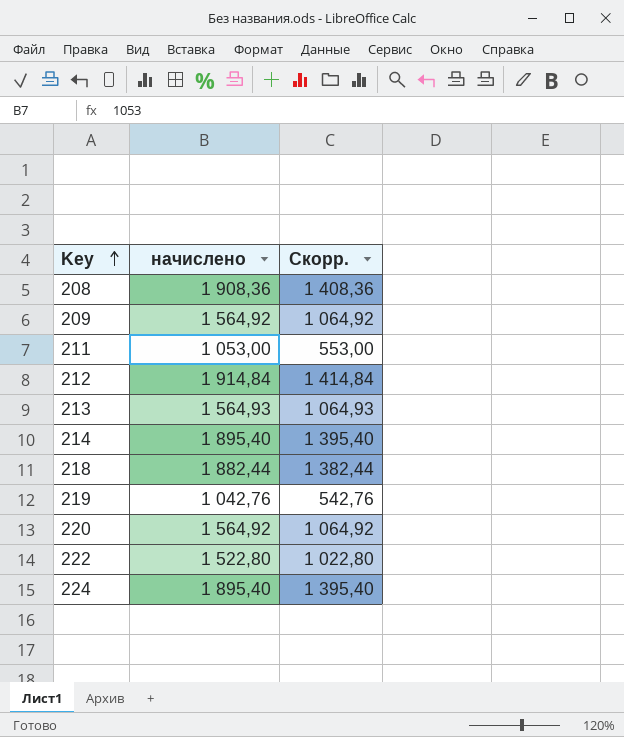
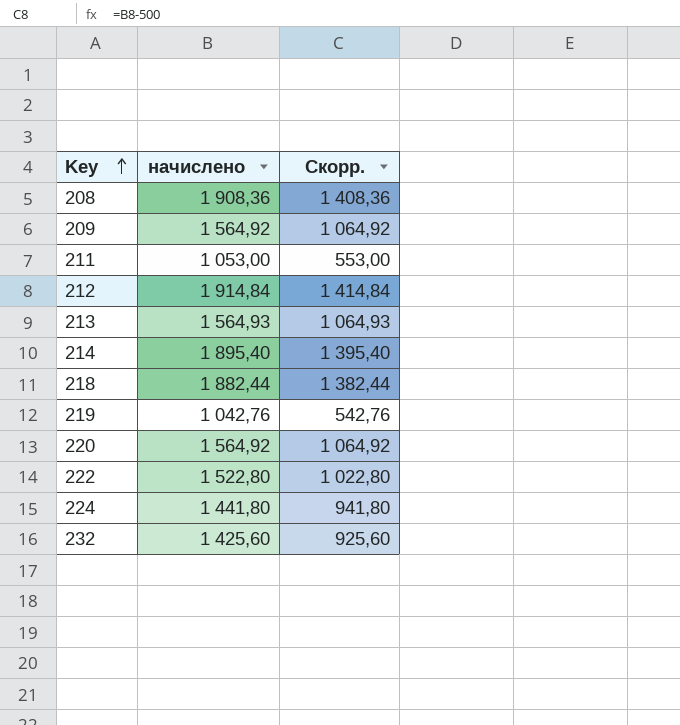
224 | начислено: 1 895,40 -> 1 441,80
224 | Скорр.: 1 395,40 -> 941,80
row 232: none -> 1 425,60 | 925,60

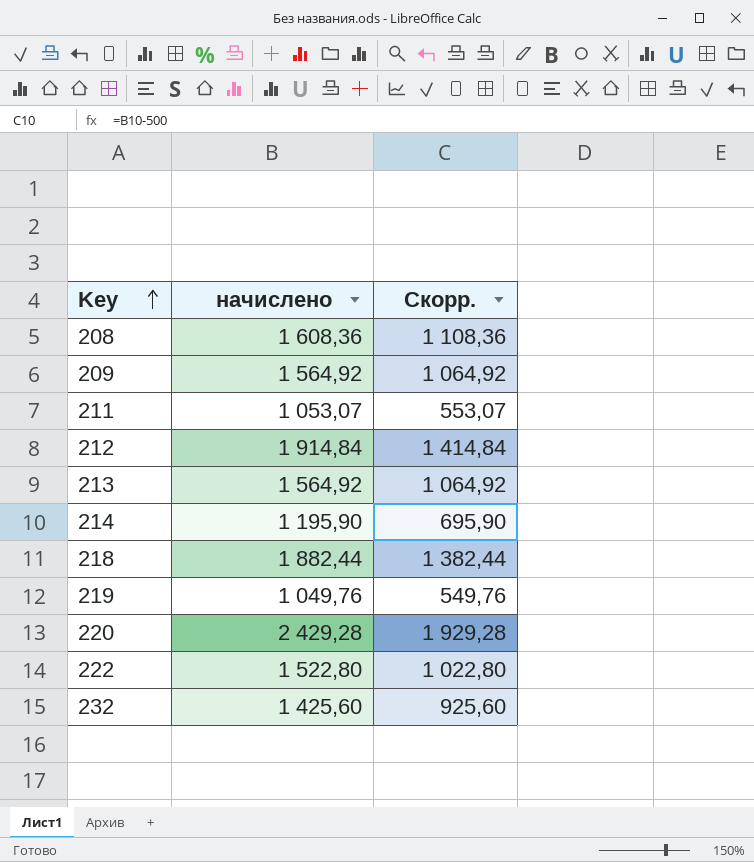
row 224: 1 441,80 | 941,80 -> none
208 | начислено: 1 908,36 -> 1 608,36
208 | Скорр.: 1 408,36 -> 1 108,36
211 | начислено: 1 053,00 -> 1 053,07
211 | Скорр.: 553,00 -> 553,07
213 | начислено: 1 564,93 -> 1 564,92
213 | Скорр.: 1 064,93 -> 1 064,92
214 | начислено: 1 895,40 -> 1 195,90
214 | Скорр.: 1 395,40 -> 695,90
219 | начислено: 1 042,76 -> 1 049,76
219 | Скорр.: 542,76 -> 549,76
220 | начислено: 1 564,92 -> 2 429,28
220 | Скорр.: 1 064,92 -> 1 929,28

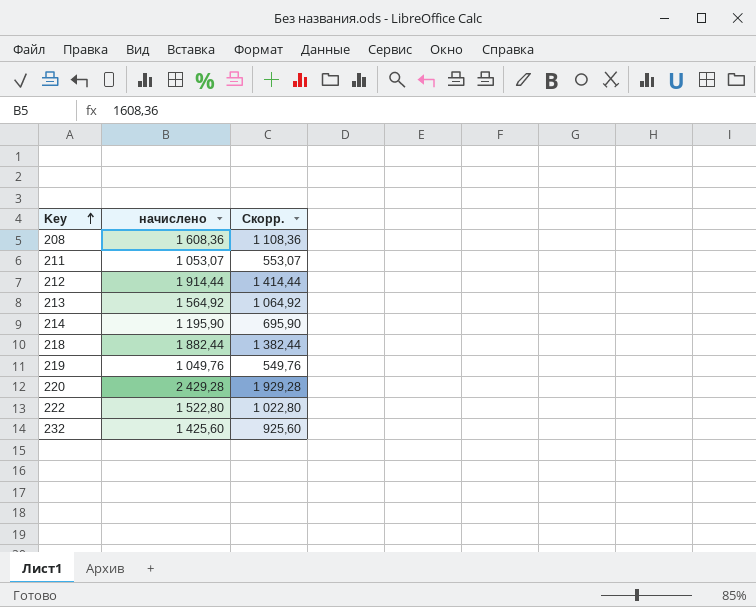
row 209: 1 564,92 | 1 064,92 -> none
212 | начислено: 1 914,84 -> 1 914,44
212 | Скорр.: 1 414,84 -> 1 414,44

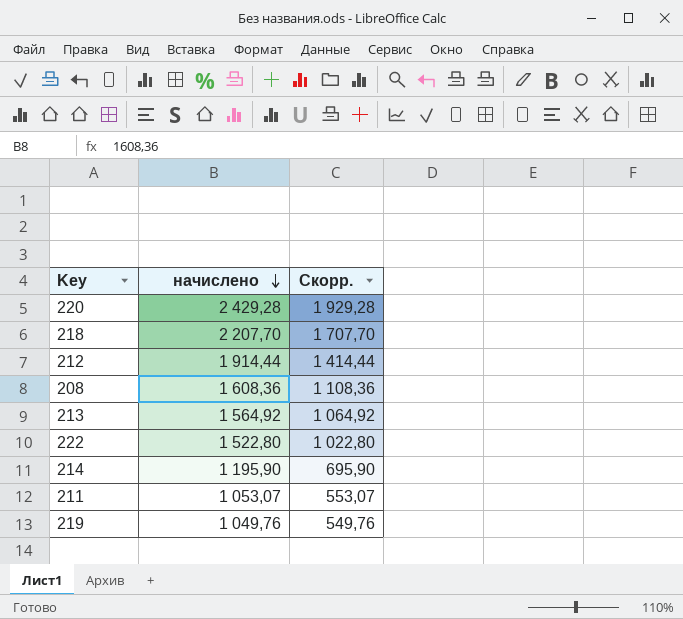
row order: Key ascending -> начислено descending
row 232: 1 425,60 | 925,60 -> none
218 | начислено: 1 882,44 -> 2 207,70
218 | Скорр.: 1 382,44 -> 1 707,70

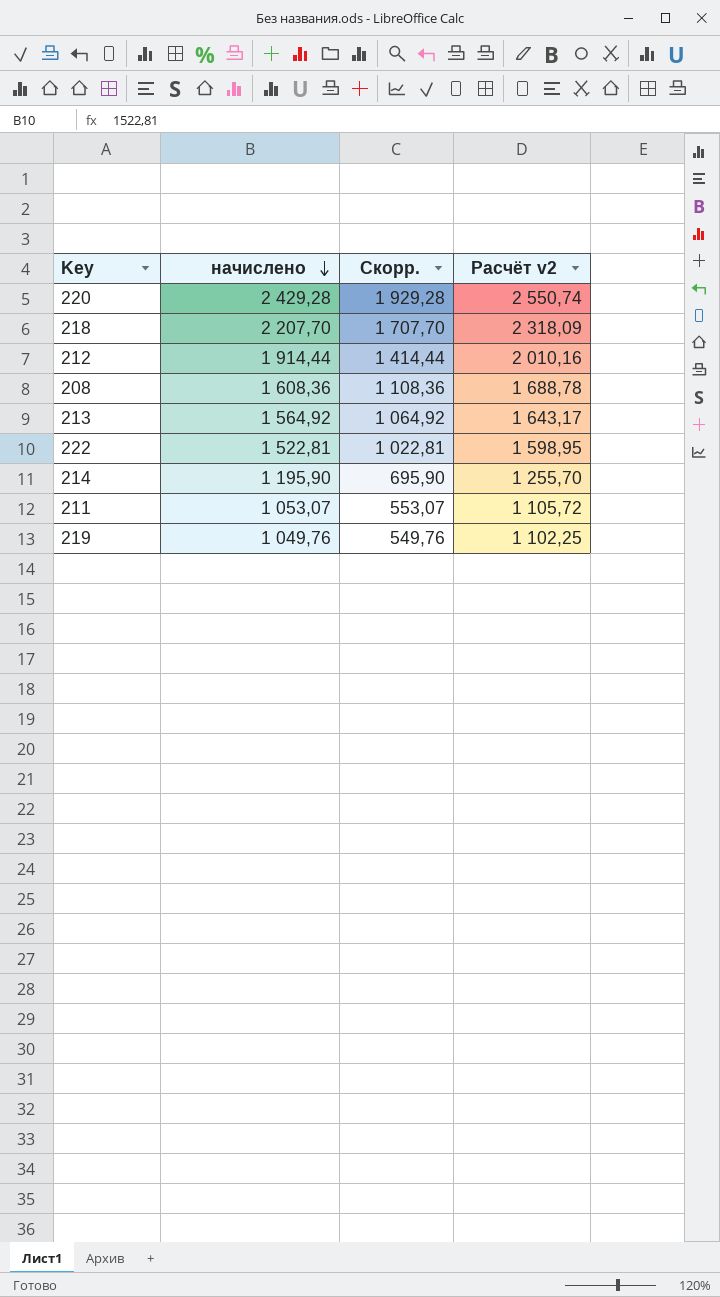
column Расчёт v2 | formula: none -> [начислено] * 1,05
222 | начислено: 1 522,80 -> 1 522,81
222 | Скорр.: 1 022,80 -> 1 022,81

